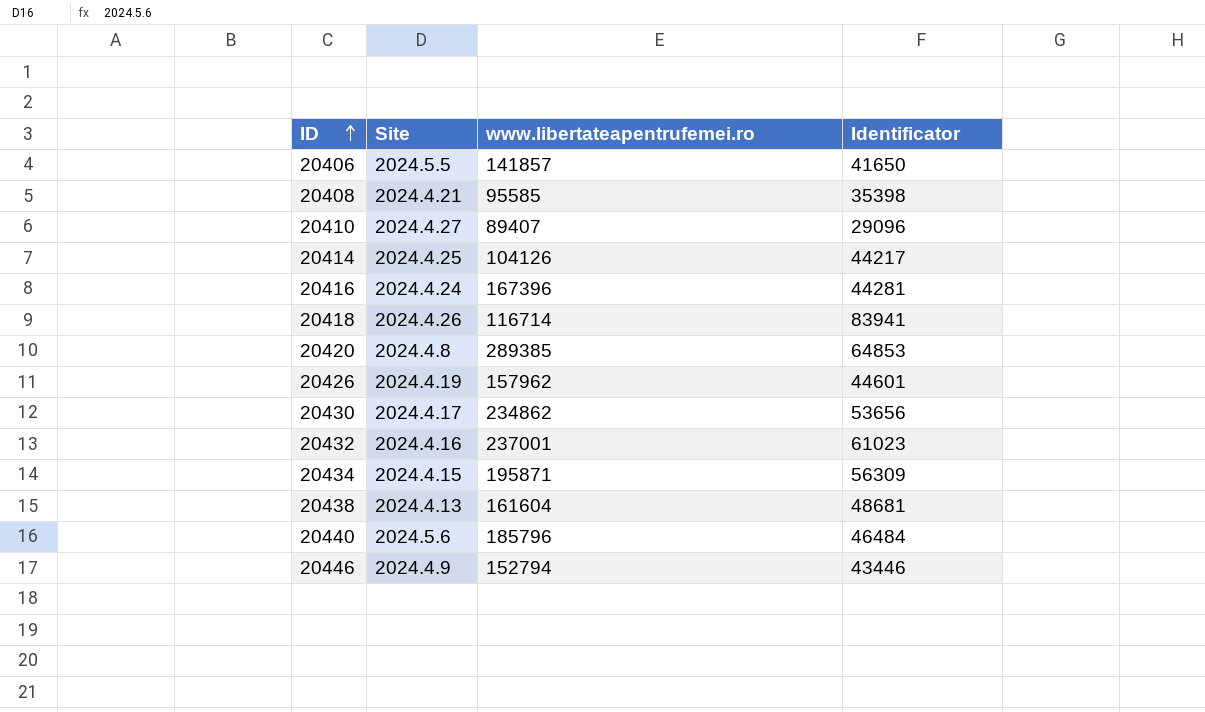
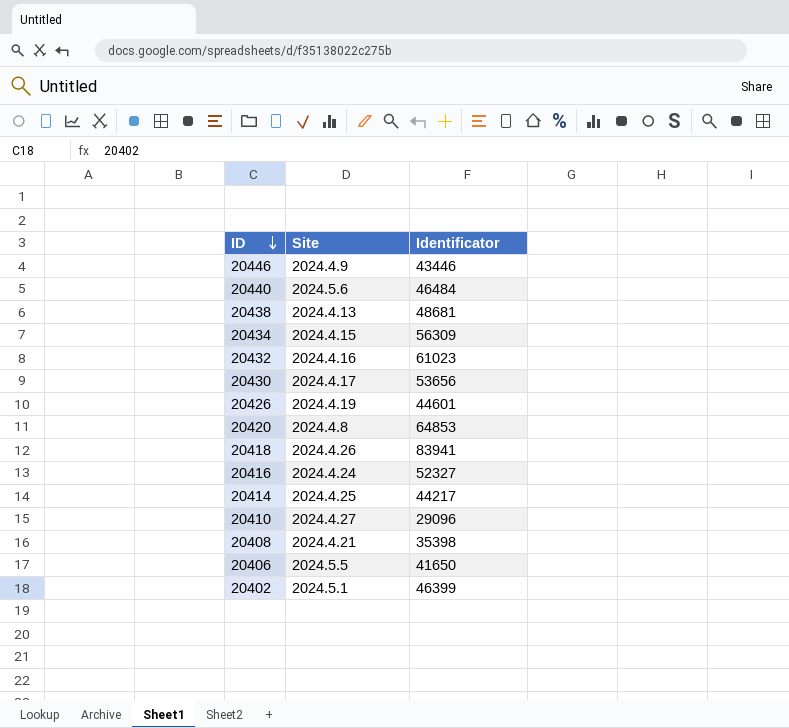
row order: ID ascending -> ID descending
column www.libertateapentrufemei.ro | position: 3 -> none
20416 | Identificator: 44281 -> 52327
row 20402: none -> 2024.5.1 | 46399

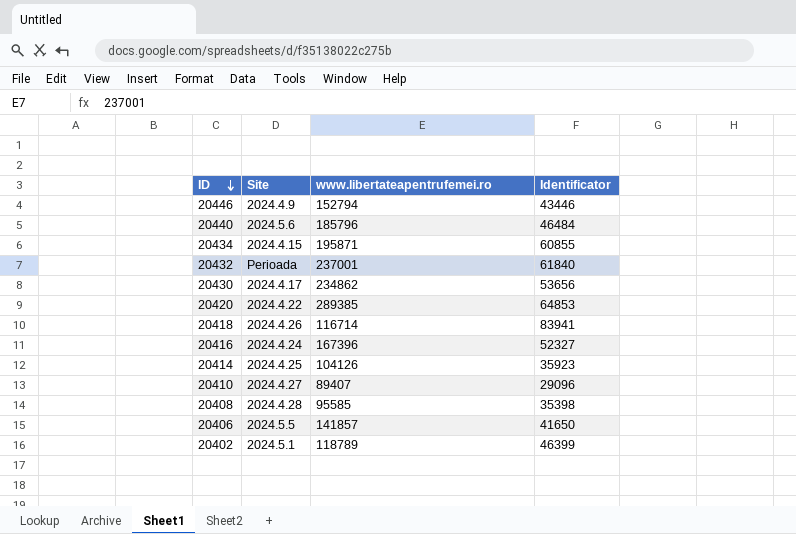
column www.libertateapentrufemei.ro | position: none -> 3
row 20438: 2024.4.13 | 48681 -> none
row 20426: 2024.4.19 | 44601 -> none
20434 | Identificator: 56309 -> 60855
20432 | Site: 2024.4.16 -> Perioada
20432 | Identificator: 61023 -> 61840
20420 | Site: 2024.4.8 -> 2024.4.22
20414 | Identificator: 44217 -> 35923
20408 | Site: 2024.4.21 -> 2024.4.28

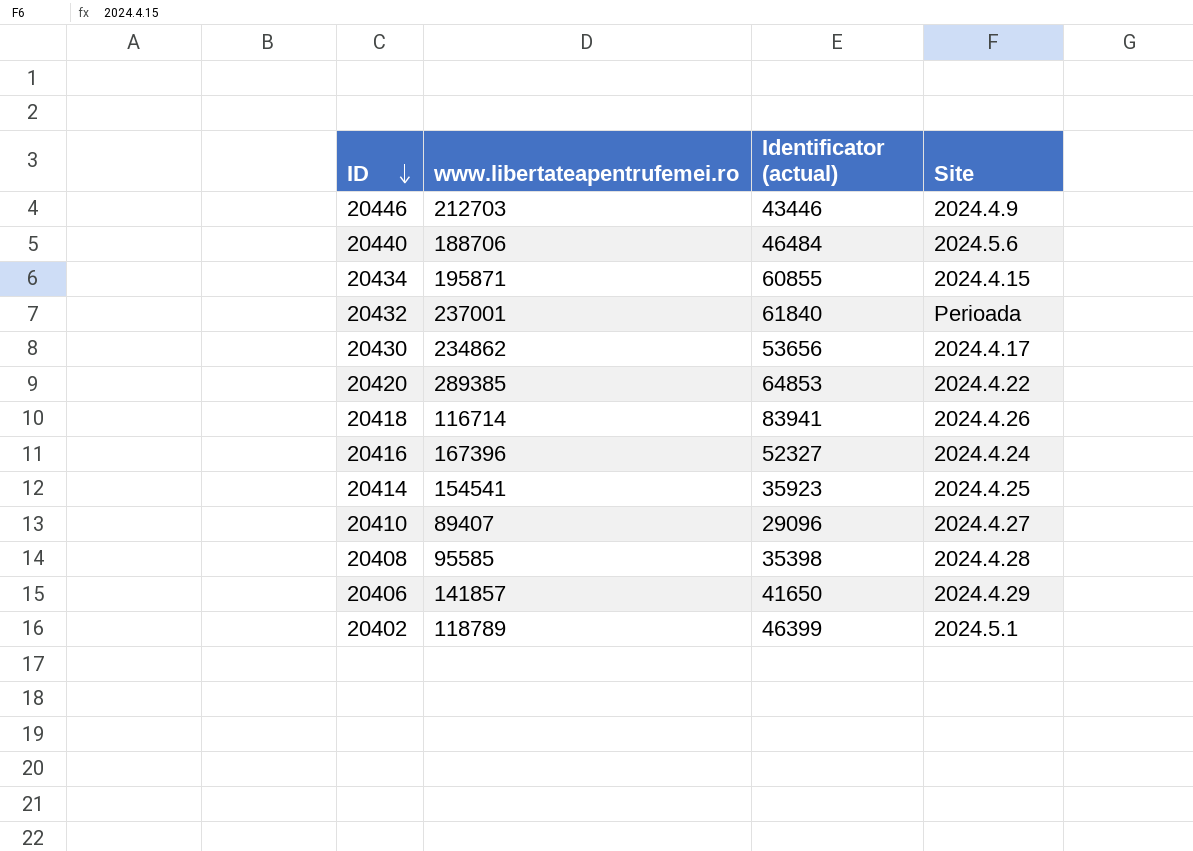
column name: Identificator -> Identificator (actual)
column Site | position: 2 -> 4
20446 | www.libertateapentrufemei.ro: 152794 -> 212703
20440 | www.libertateapentrufemei.ro: 185796 -> 188706
20414 | www.libertateapentrufemei.ro: 104126 -> 154541
20406 | Site: 2024.5.5 -> 2024.4.29

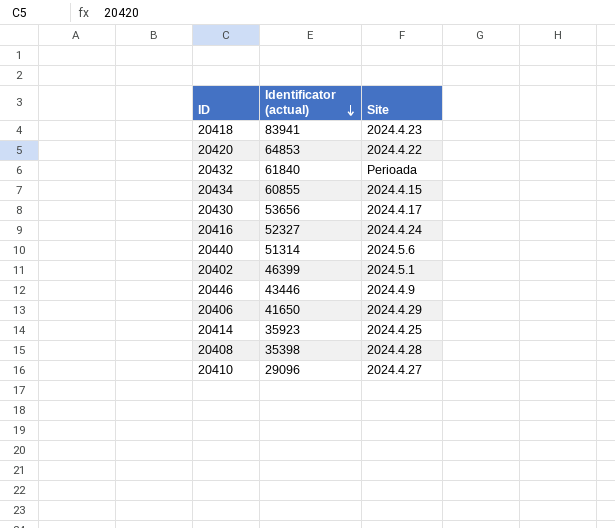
row order: ID descending -> Identificator (actual) descending
column www.libertateapentrufemei.ro | position: 2 -> none
20418 | Site: 2024.4.26 -> 2024.4.23
20440 | Identificator (actual): 46484 -> 51314

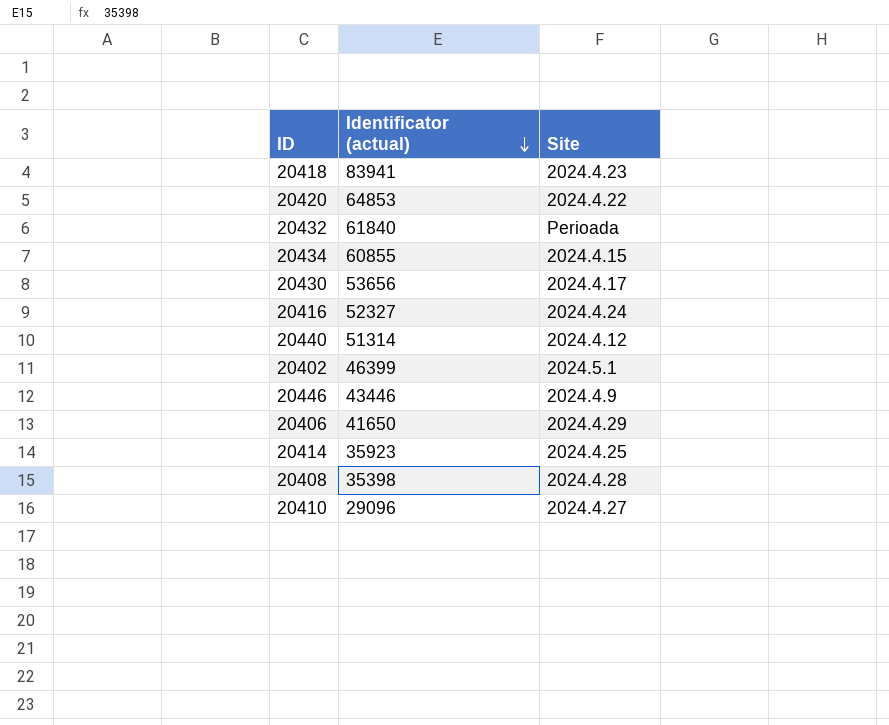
20440 | Site: 2024.5.6 -> 2024.4.12

